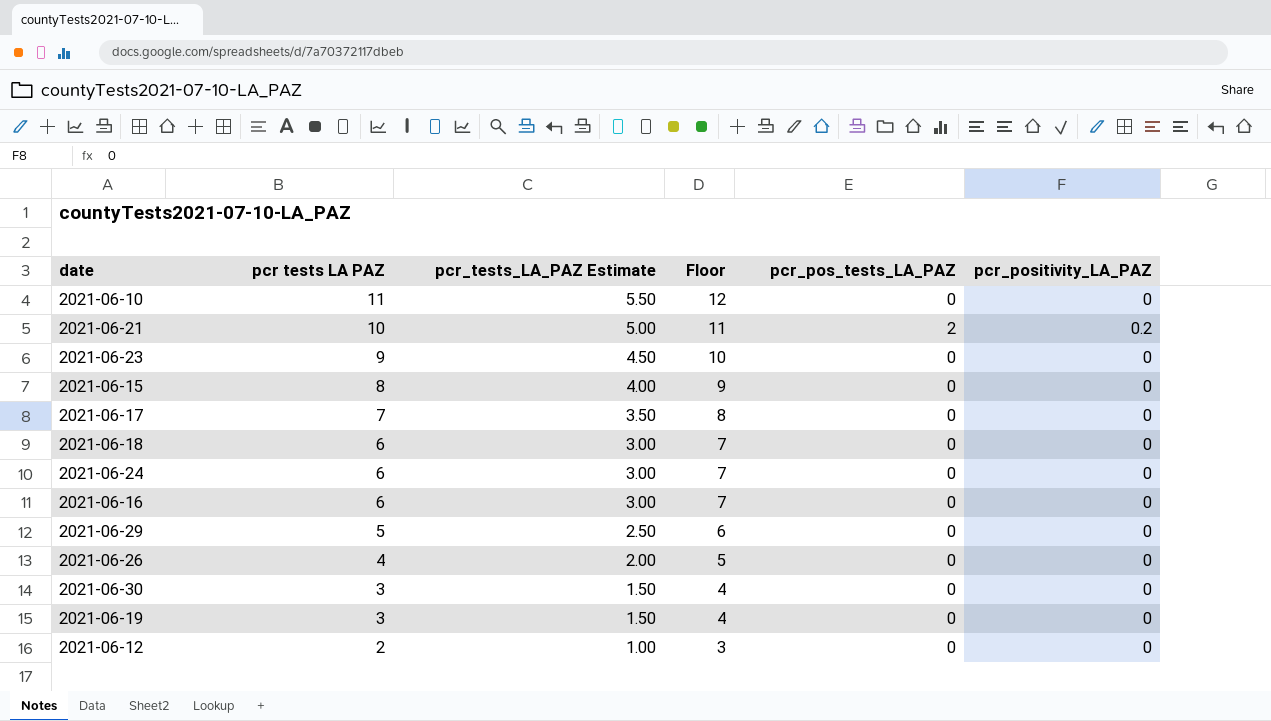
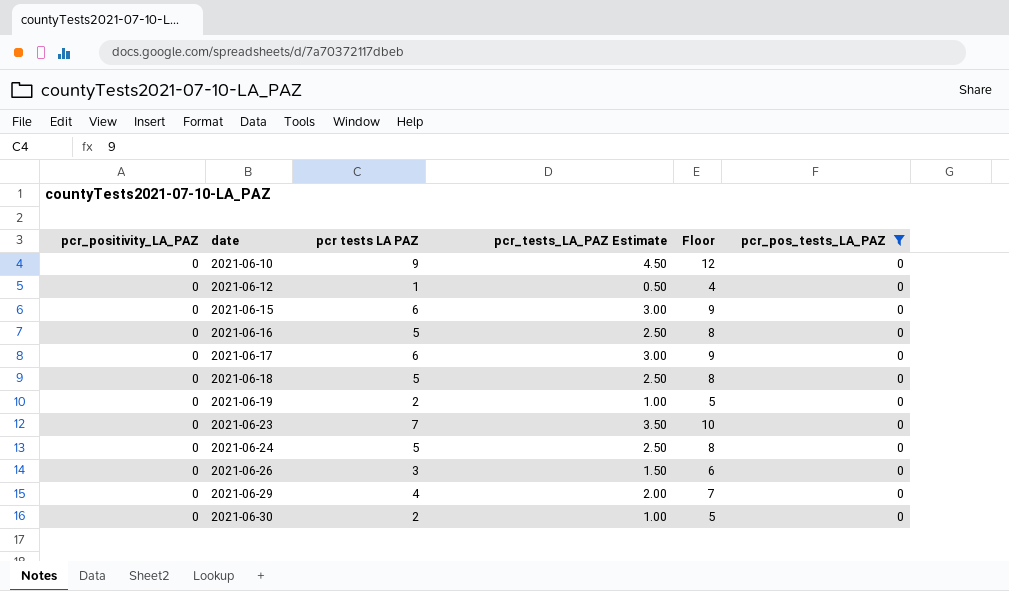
filter: none -> pcr_pos_tests_LA_PAZ = 0
row order: pcr tests LA PAZ descending -> date ascending
column pcr_positivity_LA_PAZ | position: 6 -> 1
column Floor | formula: [pcr tests LA PAZ] + 1 -> [pcr tests LA PAZ] + 3
2021-06-10 | pcr tests LA PAZ: 11 -> 9
2021-06-10 | pcr_tests_LA_PAZ Estimate: 5.50 -> 4.50
2021-06-12 | pcr tests LA PAZ: 2 -> 1
2021-06-12 | pcr_tests_LA_PAZ Estimate: 1.00 -> 0.50
2021-06-15 | pcr tests LA PAZ: 8 -> 6
2021-06-15 | pcr_tests_LA_PAZ Estimate: 4.00 -> 3.00
2021-06-16 | pcr tests LA PAZ: 6 -> 5
2021-06-16 | pcr_tests_LA_PAZ Estimate: 3.00 -> 2.50
2021-06-17 | pcr tests LA PAZ: 7 -> 6
2021-06-17 | pcr_tests_LA_PAZ Estimate: 3.50 -> 3.00
2021-06-18 | pcr tests LA PAZ: 6 -> 5
2021-06-18 | pcr_tests_LA_PAZ Estimate: 3.00 -> 2.50
2021-06-19 | pcr tests LA PAZ: 3 -> 2
2021-06-19 | pcr_tests_LA_PAZ Estimate: 1.50 -> 1.00
2021-06-23 | pcr tests LA PAZ: 9 -> 7
2021-06-23 | pcr_tests_LA_PAZ Estimate: 4.50 -> 3.50
2021-06-24 | pcr tests LA PAZ: 6 -> 5
2021-06-24 | pcr_tests_LA_PAZ Estimate: 3.00 -> 2.50
2021-06-26 | pcr tests LA PAZ: 4 -> 3
2021-06-26 | pcr_tests_LA_PAZ Estimate: 2.00 -> 1.50
2021-06-29 | pcr tests LA PAZ: 5 -> 4
2021-06-29 | pcr_tests_LA_PAZ Estimate: 2.50 -> 2.00
2021-06-30 | pcr tests LA PAZ: 3 -> 2
2021-06-30 | pcr_tests_LA_PAZ Estimate: 1.50 -> 1.00

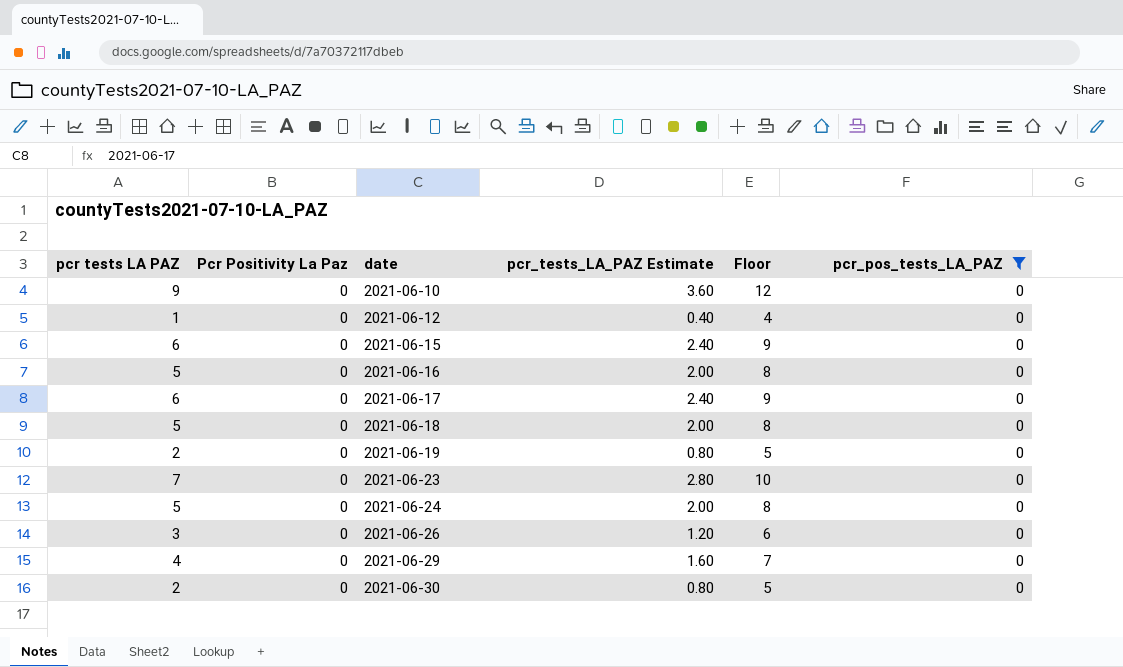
column pcr tests LA PAZ | position: 3 -> 1
column name: pcr_positivity_LA_PAZ -> Pcr Positivity La Paz
column pcr_tests_LA_PAZ Estimate | formula: [pcr tests LA PAZ] * 0.5 -> [pcr tests LA PAZ] * 0.4

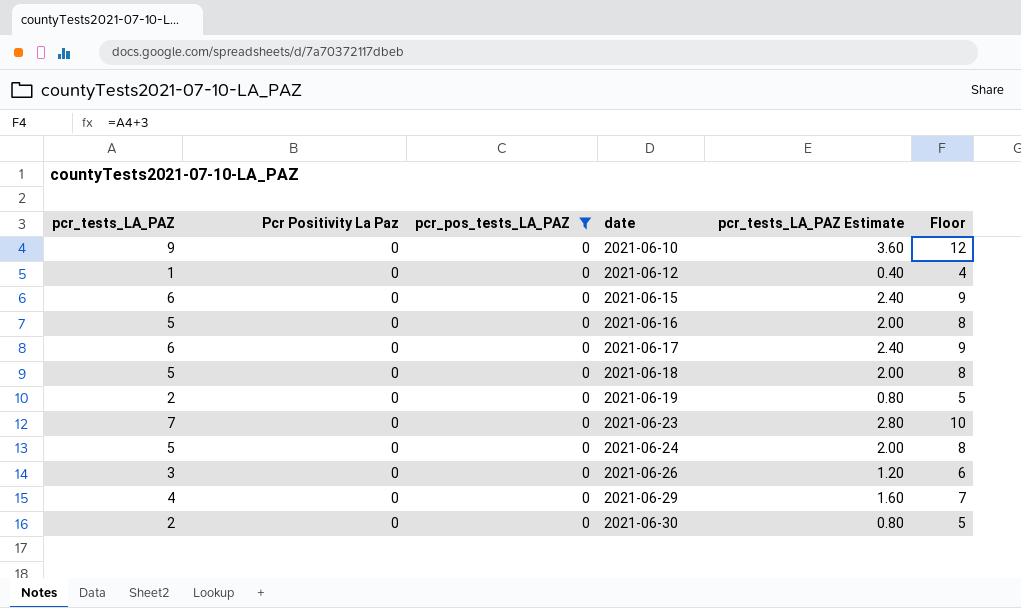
column name: pcr tests LA PAZ -> pcr_tests_LA_PAZ
column pcr_pos_tests_LA_PAZ | position: 6 -> 3

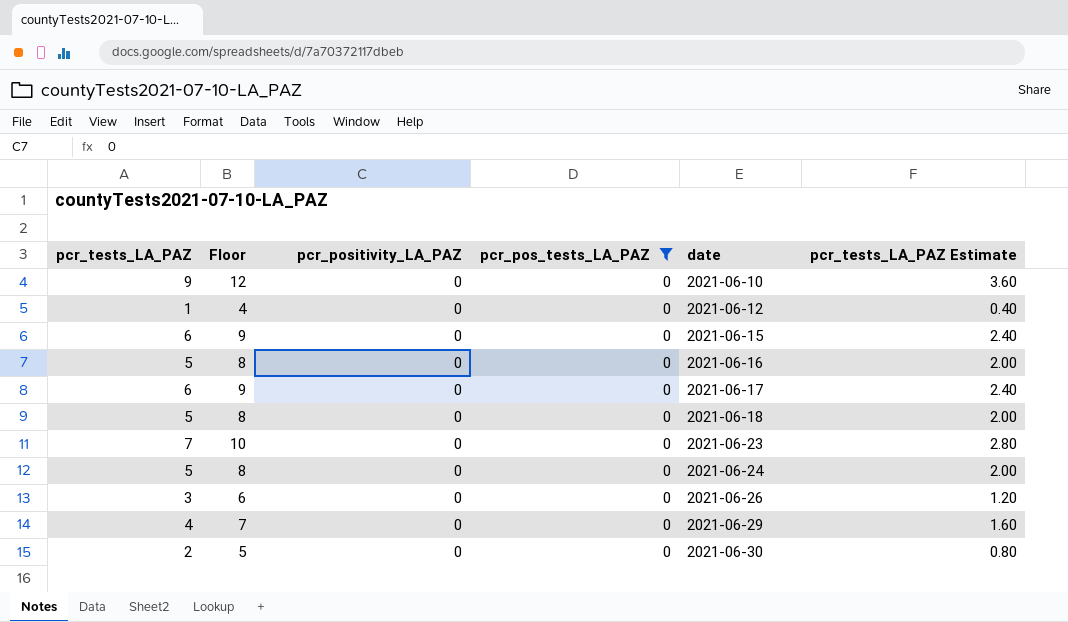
column Floor | position: 6 -> 2
column name: Pcr Positivity La Paz -> pcr_positivity_LA_PAZ
row 2021-06-19: 2 | 0 | 0 | 0.80 | 5 -> none

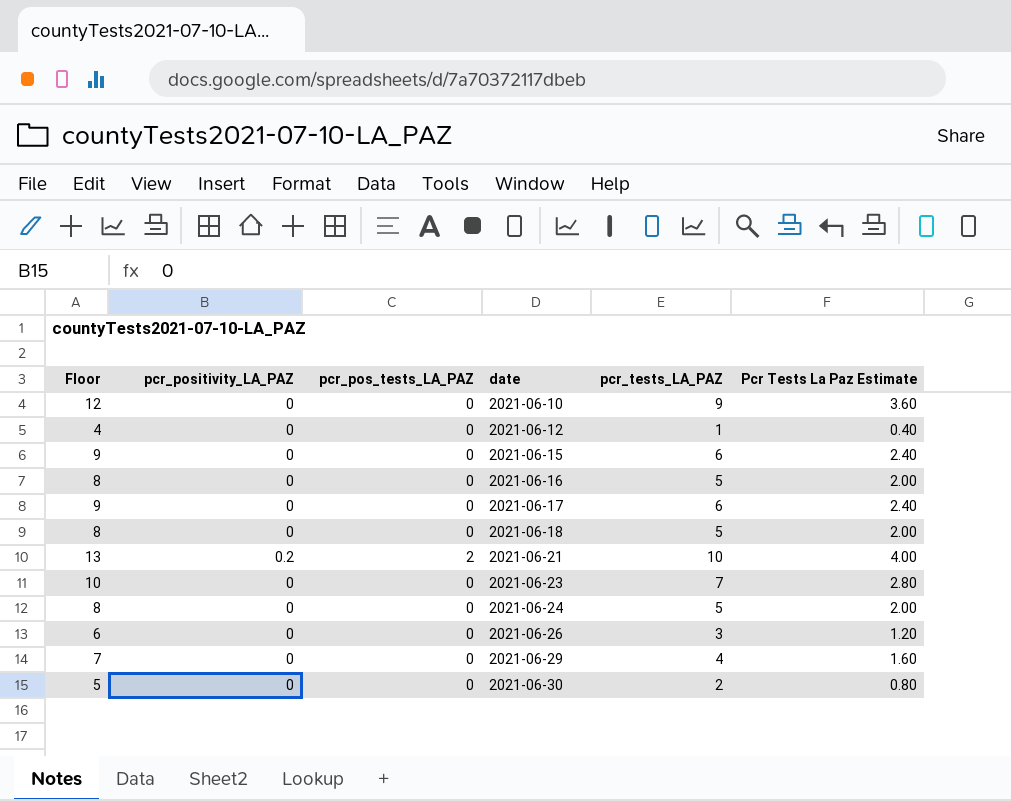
filter: pcr_pos_tests_LA_PAZ = 0 -> none
column pcr_tests_LA_PAZ | position: 1 -> 5
column name: pcr_tests_LA_PAZ Estimate -> Pcr Tests La Paz Estimate

